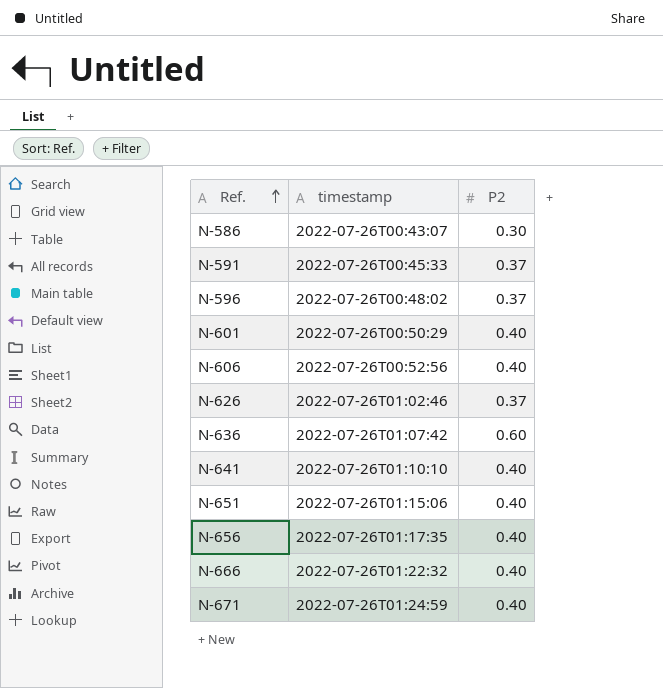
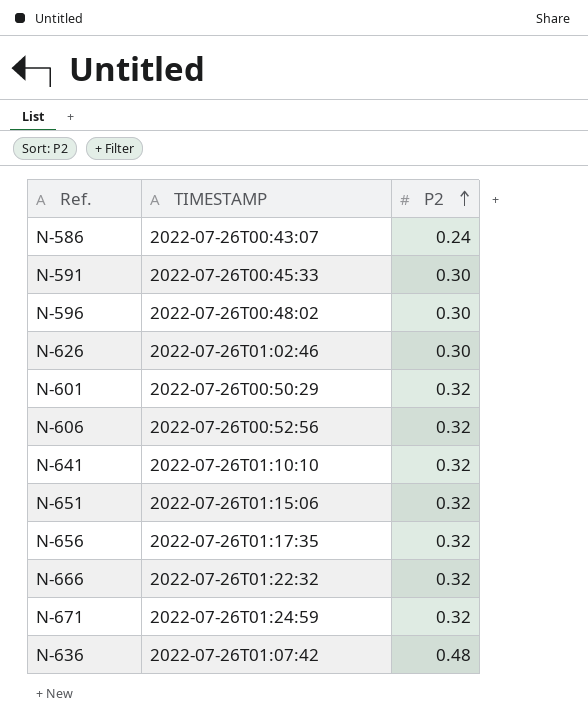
row order: Ref. ascending -> P2 ascending
column name: timestamp -> TIMESTAMP
N-586 | P2: 0.30 -> 0.24
N-591 | P2: 0.37 -> 0.30
N-596 | P2: 0.37 -> 0.30
N-626 | P2: 0.37 -> 0.30
N-601 | P2: 0.40 -> 0.32
N-606 | P2: 0.40 -> 0.32
N-641 | P2: 0.40 -> 0.32
N-651 | P2: 0.40 -> 0.32
N-656 | P2: 0.40 -> 0.32
N-666 | P2: 0.40 -> 0.32
N-671 | P2: 0.40 -> 0.32
N-636 | P2: 0.60 -> 0.48

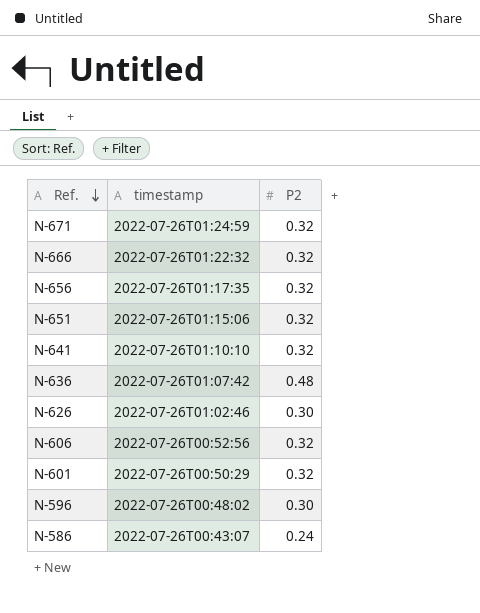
row order: P2 ascending -> Ref. descending
column name: TIMESTAMP -> timestamp
row N-591: 2022-07-26T00:45:33 | 0.30 -> none

